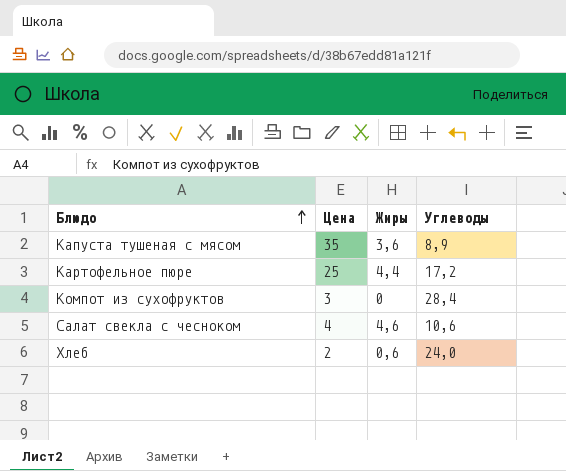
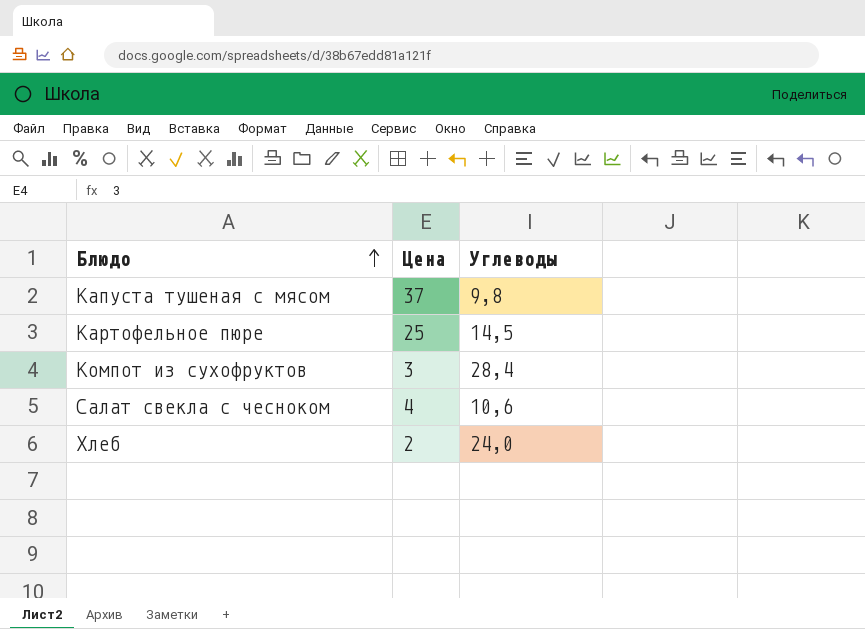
column Жиры | position: 3 -> none
Капуста тушеная с мясом | Цена: 35 -> 37
Капуста тушеная с мясом | Углеводы: 8,9 -> 9,8
Картофельное пюре | Углеводы: 17,2 -> 14,5

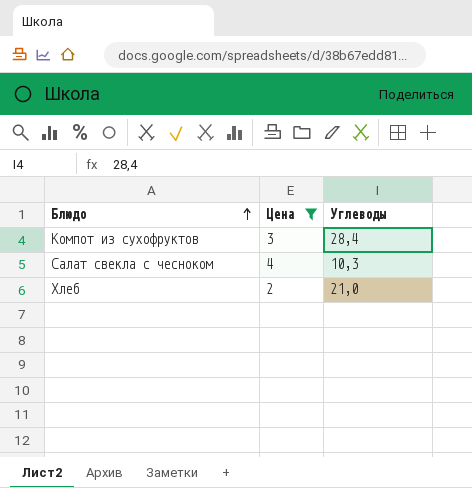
filter: none -> Цена <= 4
Салат свекла с чесноком | Углеводы: 10,6 -> 10,3
Хлеб | Углеводы: 24,0 -> 21,0

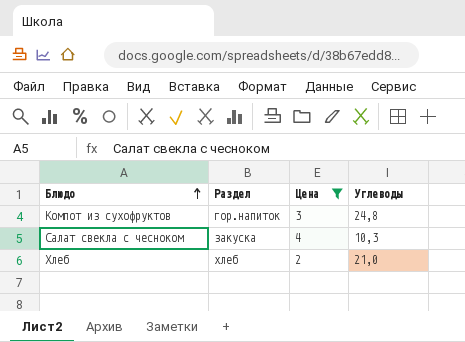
column Раздел | position: none -> 2
Компот из сухофруктов | Углеводы: 28,4 -> 24,8

